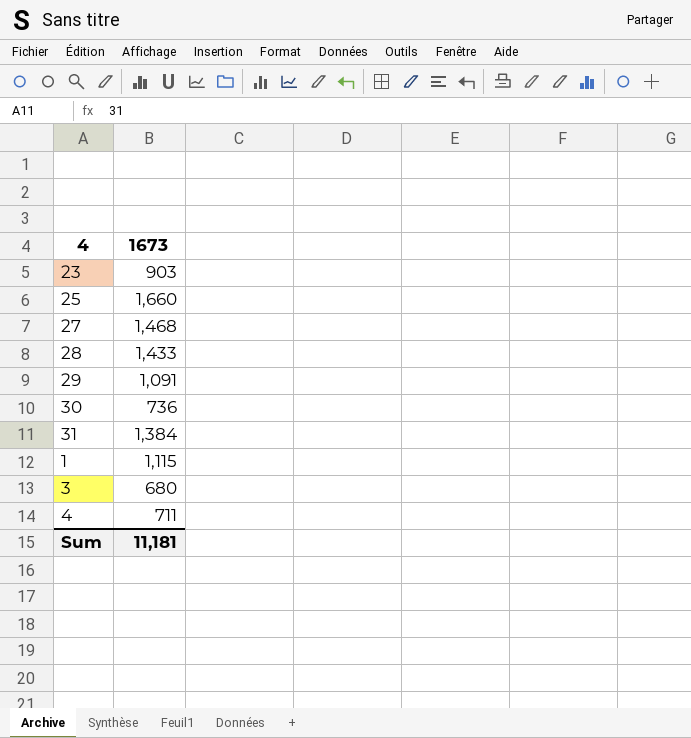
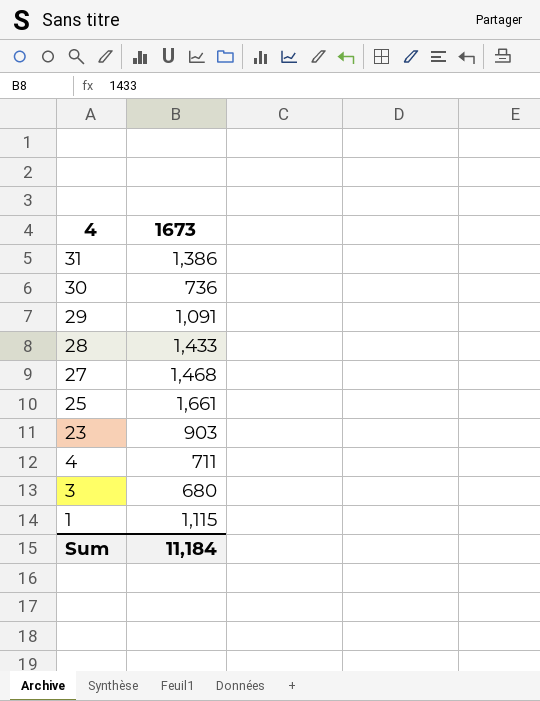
row order: none -> 4 descending
31 | 1673: 1,384 -> 1,386
25 | 1673: 1,660 -> 1,661
Sum | 1673: 11,181 -> 11,184

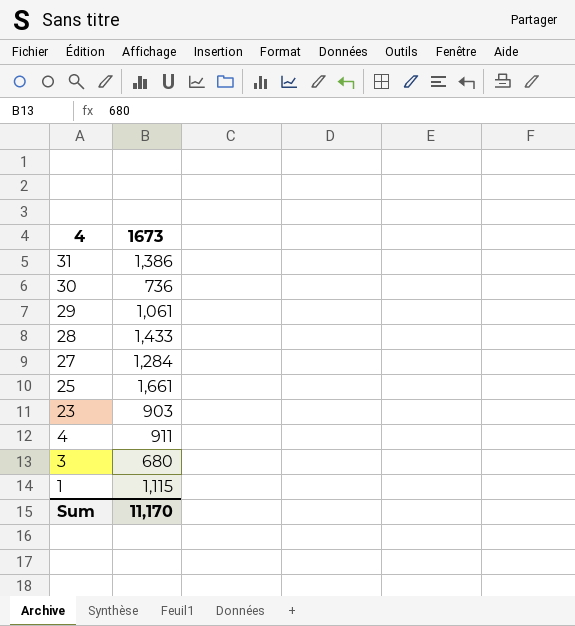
29 | 1673: 1,091 -> 1,061
27 | 1673: 1,468 -> 1,284
4 | 1673: 711 -> 911
Sum | 1673: 11,184 -> 11,170

